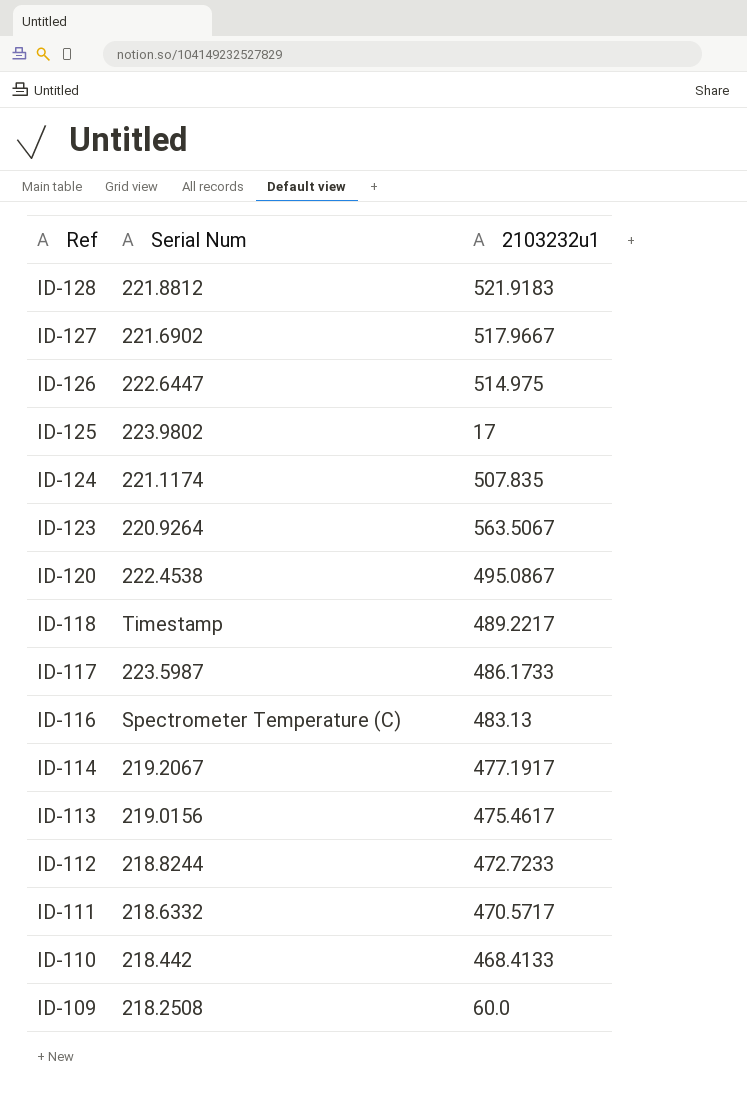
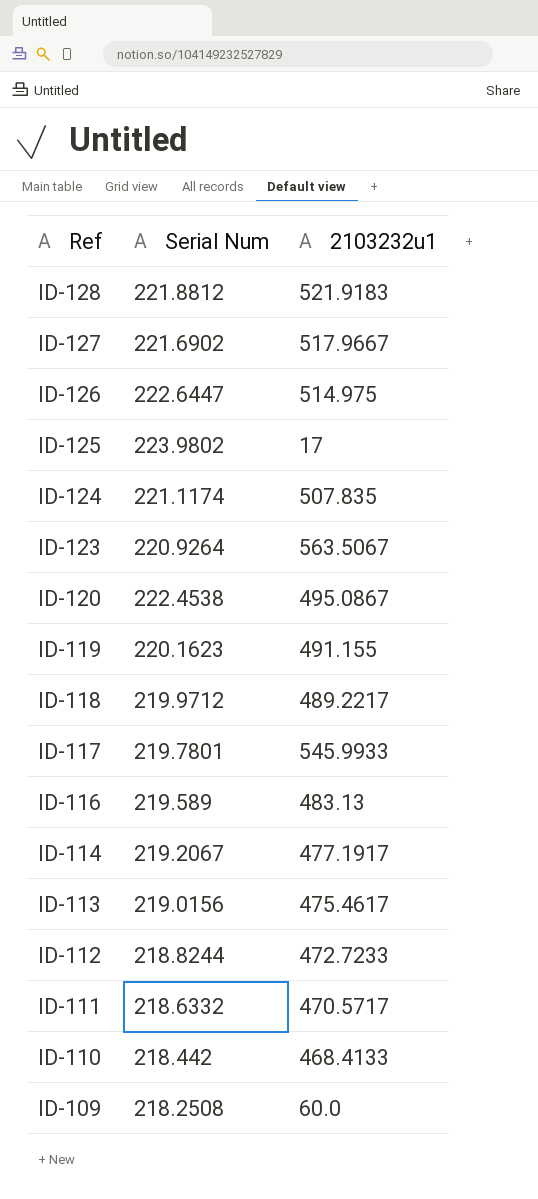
row ID-119: none -> 220.1623 | 491.155
ID-118 | Serial Num: Timestamp -> 219.9712
ID-117 | Serial Num: 223.5987 -> 219.7801
ID-117 | 2103232u1: 486.1733 -> 545.9933
ID-116 | Serial Num: Spectrometer Temperature (C) -> 219.589

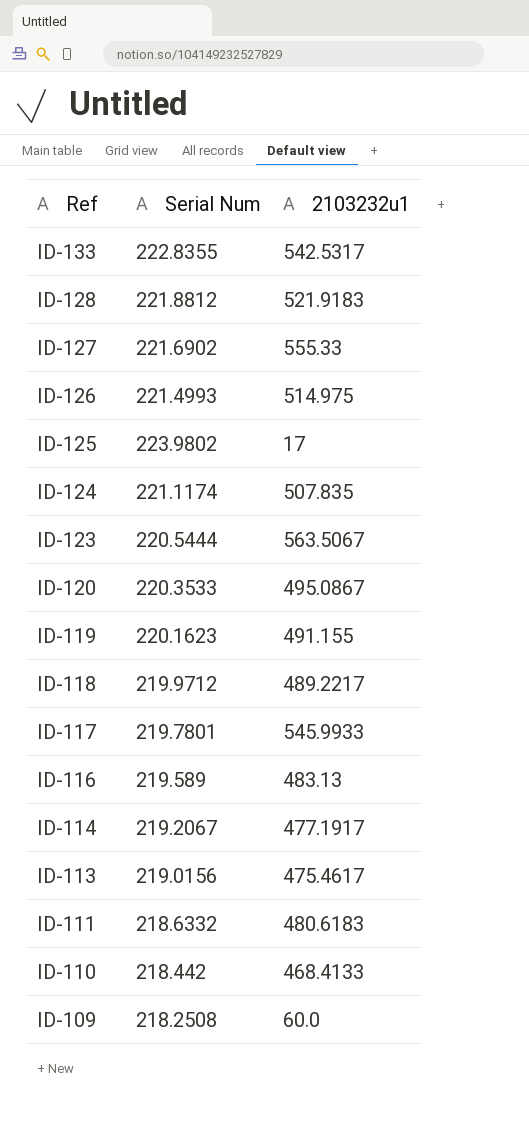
row ID-112: 218.8244 | 472.7233 -> none
row ID-133: none -> 222.8355 | 542.5317
ID-127 | 2103232u1: 517.9667 -> 555.33
ID-126 | Serial Num: 222.6447 -> 221.4993
ID-123 | Serial Num: 220.9264 -> 220.5444
ID-120 | Serial Num: 222.4538 -> 220.3533
ID-111 | 2103232u1: 470.5717 -> 480.6183

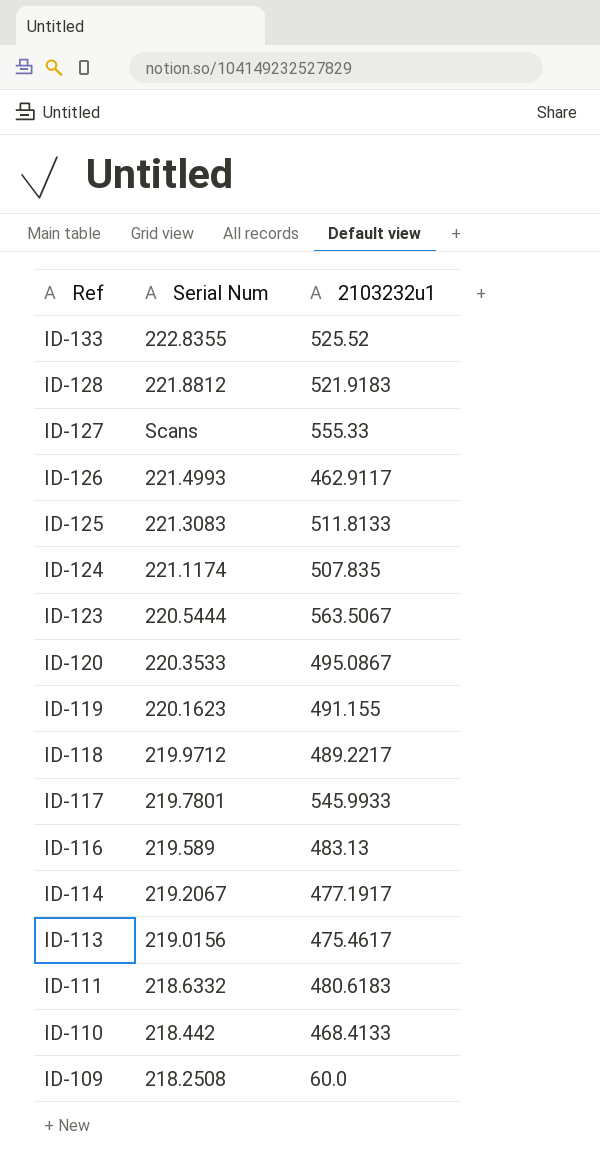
ID-133 | 2103232u1: 542.5317 -> 525.52
ID-127 | Serial Num: 221.6902 -> Scans
ID-126 | 2103232u1: 514.975 -> 462.9117
ID-125 | Serial Num: 223.9802 -> 221.3083
ID-125 | 2103232u1: 17 -> 511.8133

